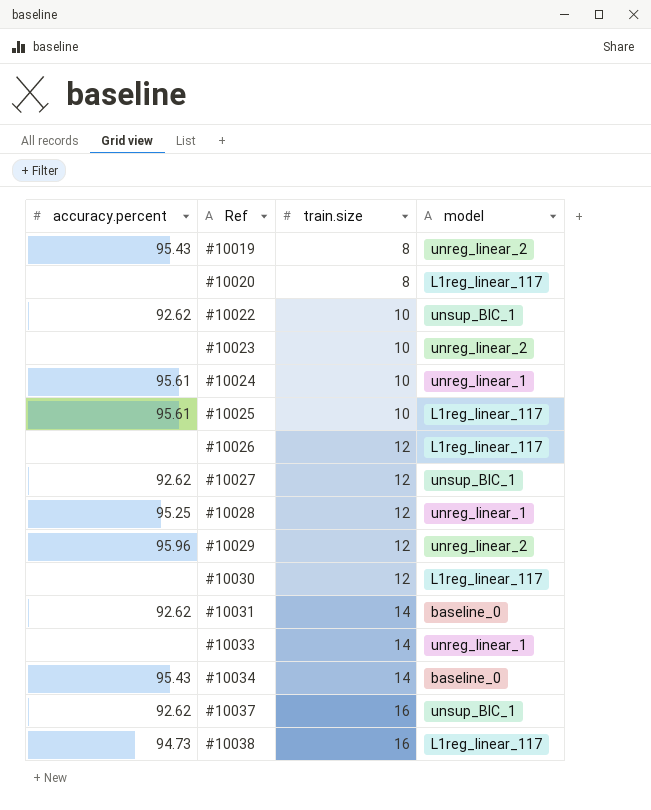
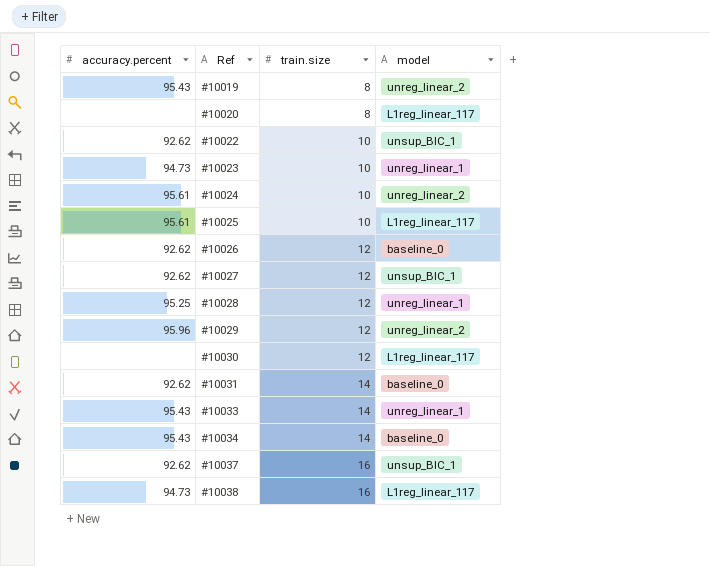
#10023 | accuracy.percent: none -> 94.73
#10023 | model: unreg_linear_2 -> unreg_linear_1
#10024 | model: unreg_linear_1 -> unreg_linear_2
#10026 | accuracy.percent: none -> 92.62
#10026 | model: L1reg_linear_117 -> baseline_0
#10033 | accuracy.percent: none -> 95.43

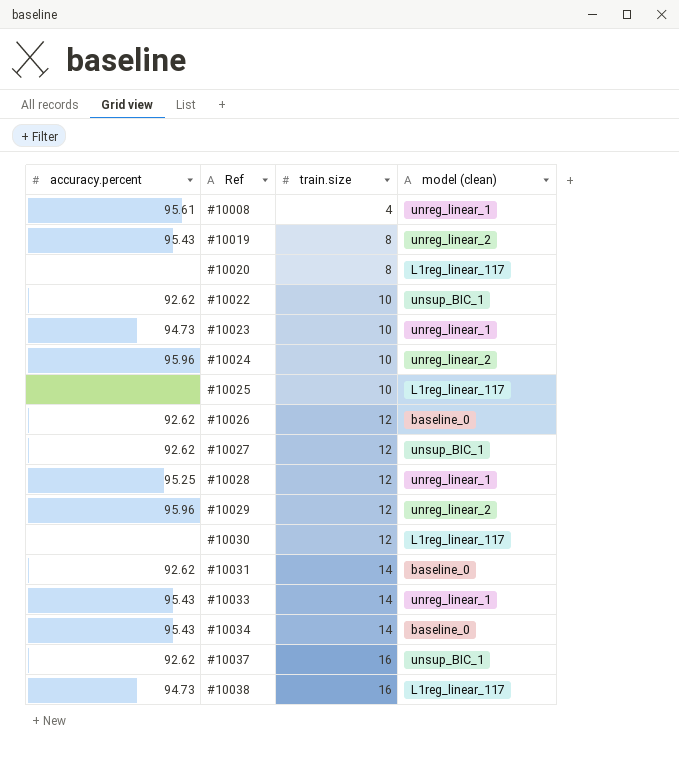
column name: model -> model (clean)
row #10008: none -> 95.61 | 4 | unreg_linear_1
#10024 | accuracy.percent: 95.61 -> 95.96
#10025 | accuracy.percent: 95.61 -> none

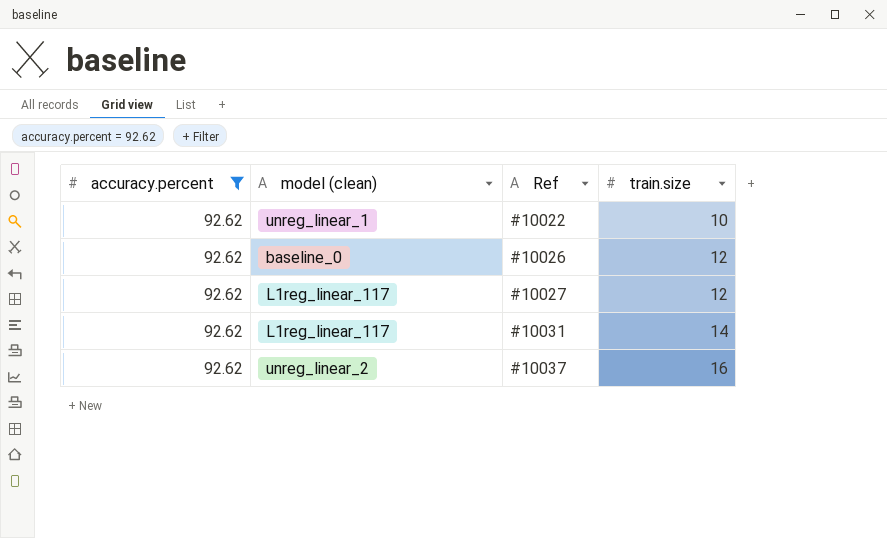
filter: none -> accuracy.percent = 92.62
column model (clean) | position: 4 -> 2
#10022 | model (clean): unsup_BIC_1 -> unreg_linear_1
#10027 | model (clean): unsup_BIC_1 -> L1reg_linear_117
#10031 | model (clean): baseline_0 -> L1reg_linear_117
#10037 | model (clean): unsup_BIC_1 -> unreg_linear_2

